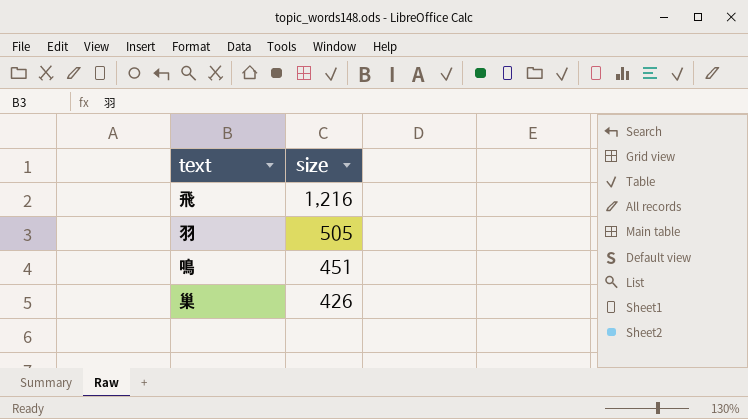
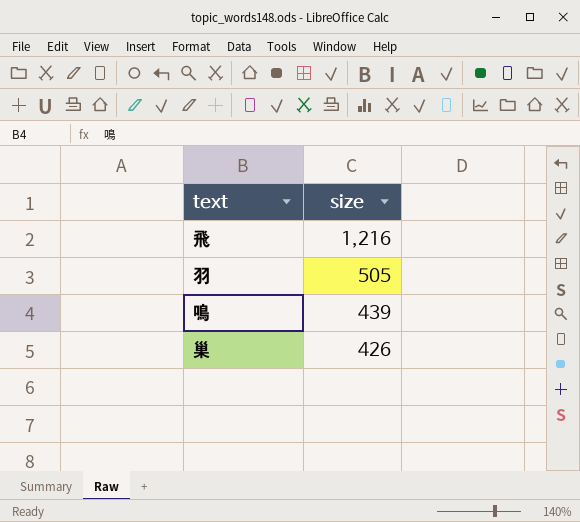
鳴 | size: 451 -> 439

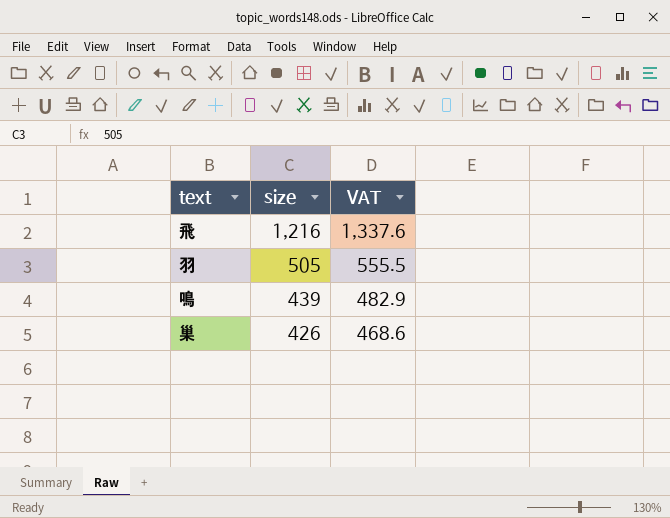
column VAT | formula: none -> [size] * 1.1

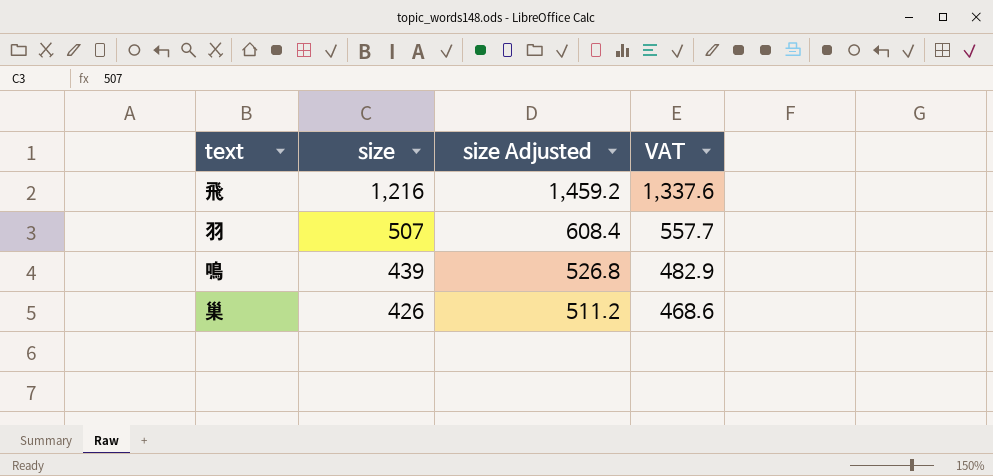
column size Adjusted | formula: none -> [size] * 1.2
羽 | size: 505 -> 507
羽 | VAT: 555.5 -> 557.7

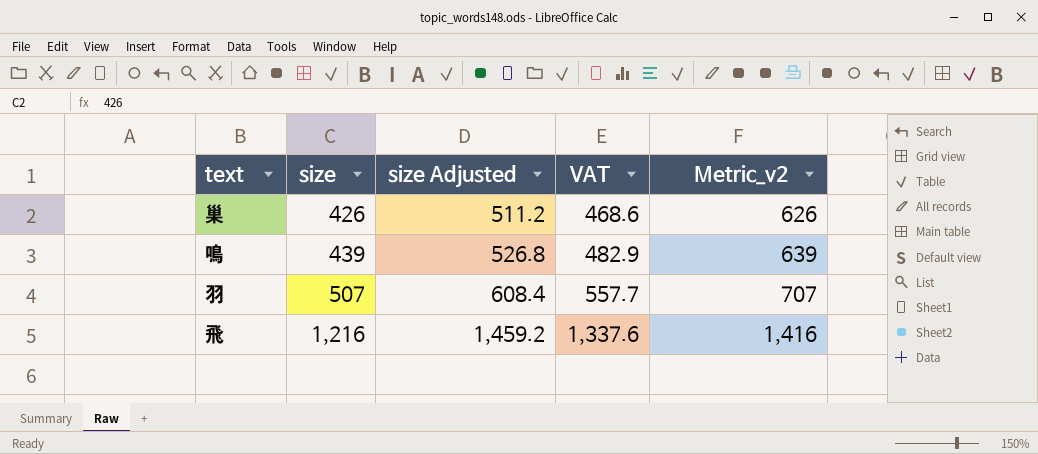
row order: size descending -> size ascending
column Metric_v2 | formula: none -> [size] + 200

